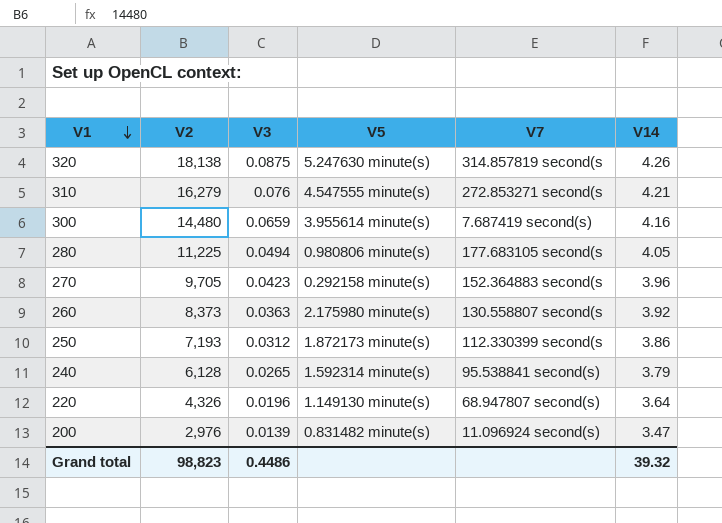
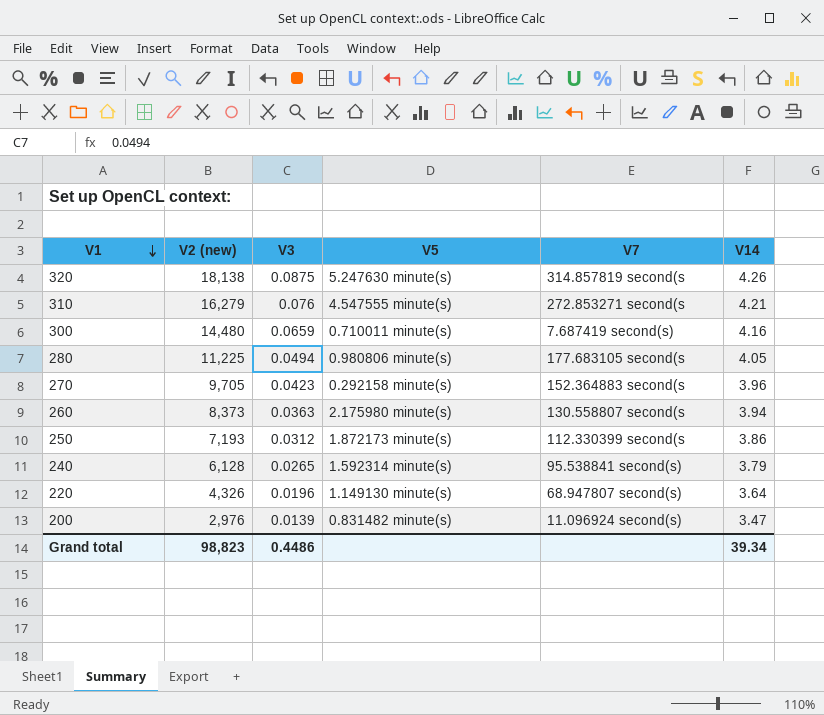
column name: V2 -> V2 (new)
300 | V5: 3.955614 minute(s) -> 0.710011 minute(s)
260 | V14: 3.92 -> 3.94
Grand total | V14: 39.32 -> 39.34

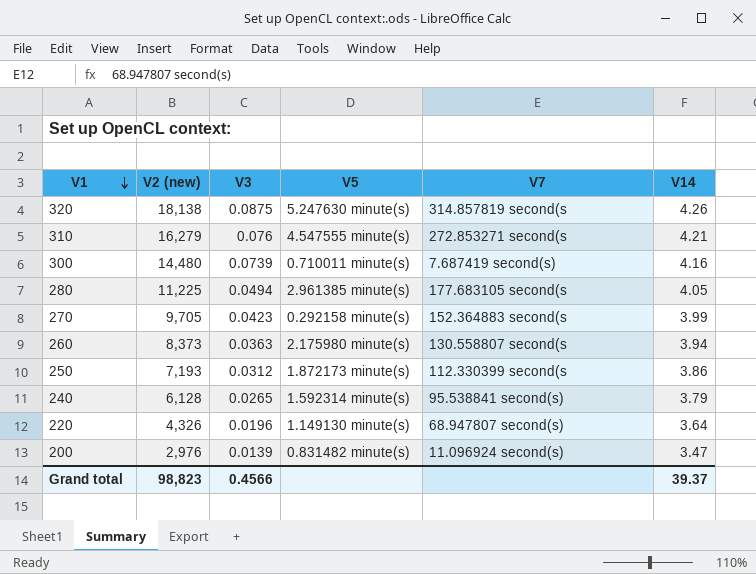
300 | V3: 0.0659 -> 0.0739
280 | V5: 0.980806 minute(s) -> 2.961385 minute(s)
270 | V14: 3.96 -> 3.99
Grand total | V3: 0.4486 -> 0.4566
Grand total | V14: 39.34 -> 39.37

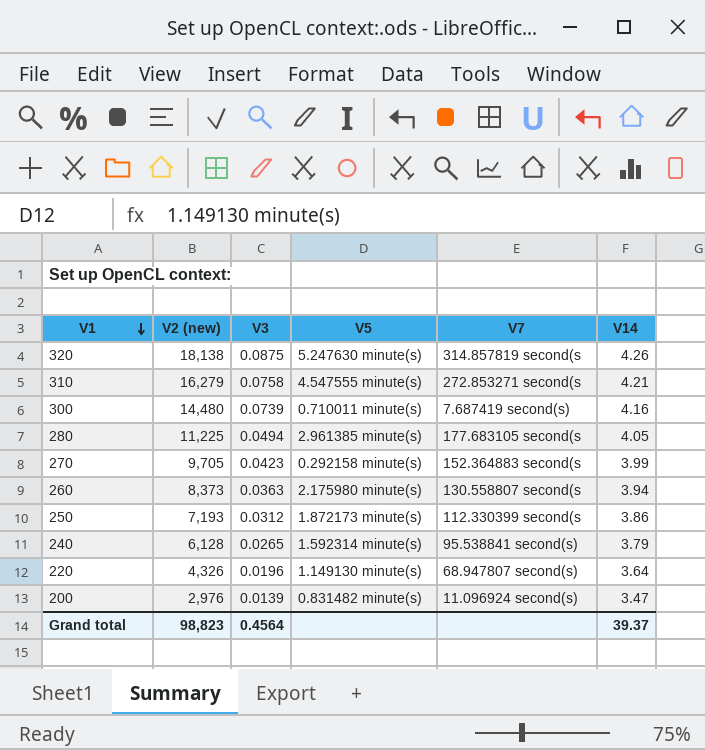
310 | V3: 0.076 -> 0.0758
Grand total | V3: 0.4566 -> 0.4564

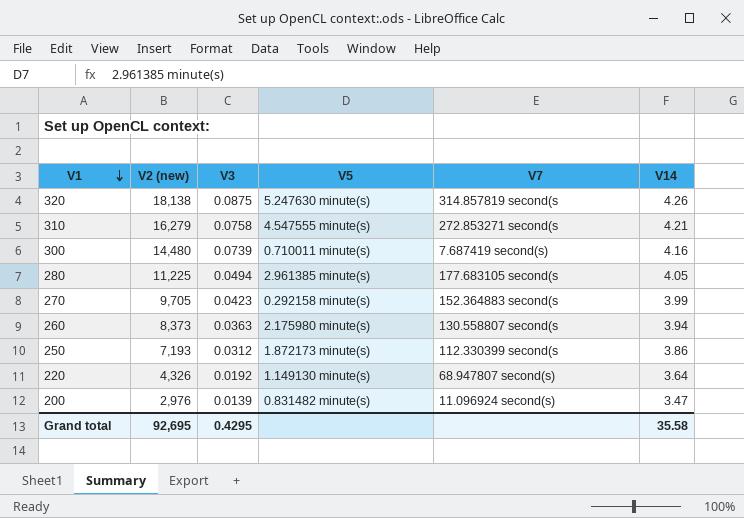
row 240: 6,128 | 0.0265 | 1.592314 minute(s) | 95.538841 second(s) | 3.79 -> none
220 | V3: 0.0196 -> 0.0192
Grand total | V2 (new): 98,823 -> 92,695
Grand total | V3: 0.4564 -> 0.4295
Grand total | V14: 39.37 -> 35.58

